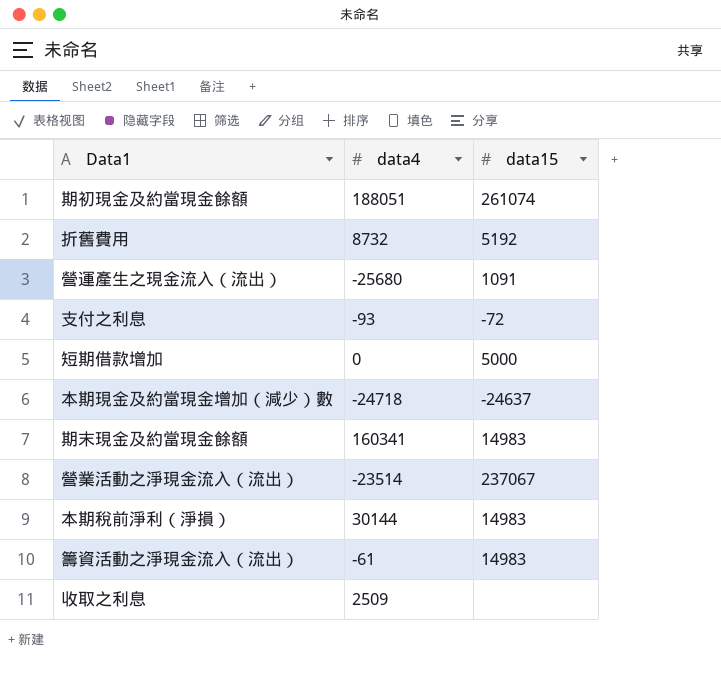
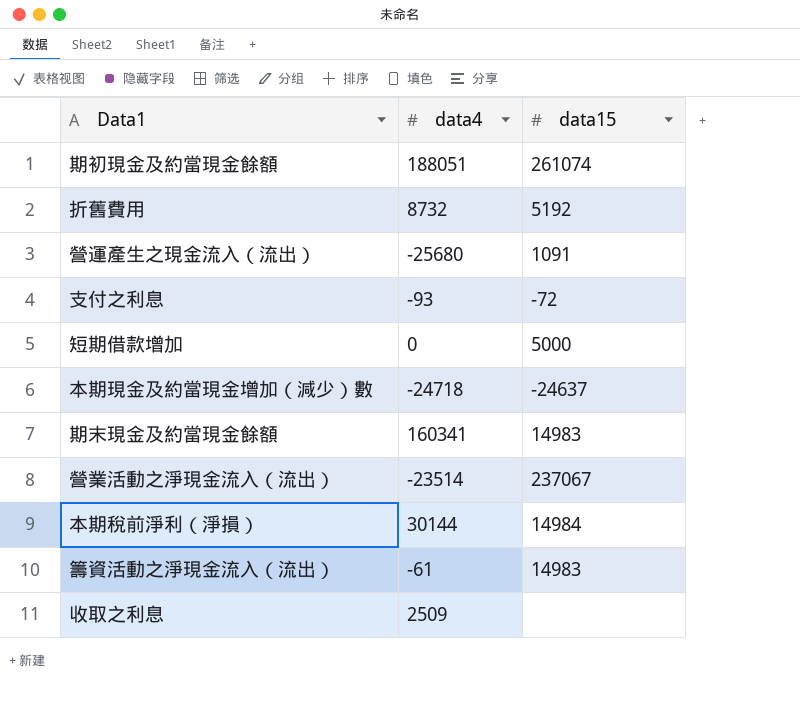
本期稅前淨利（淨損） | data15: 14983 -> 14984

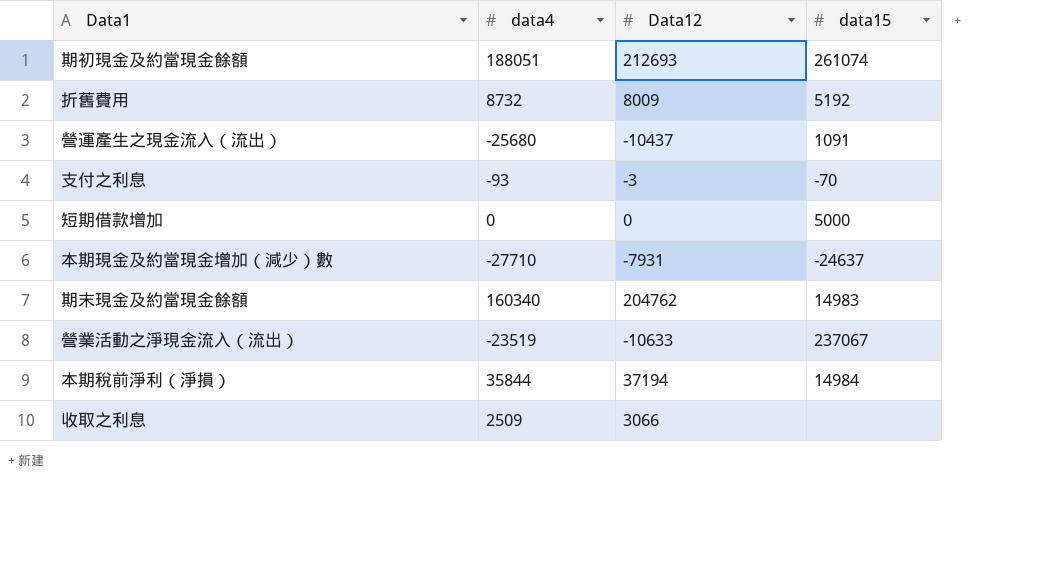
column Data12 | position: none -> 3
row 籌資活動之淨現金流入（流出）: -61 | 14983 -> none
支付之利息 | data15: -72 -> -70
本期現金及約當現金增加（減少）數 | data4: -24718 -> -27710
期末現金及約當現金餘額 | data4: 160341 -> 160340
營業活動之淨現金流入（流出） | data4: -23514 -> -23519
本期稅前淨利（淨損） | data4: 30144 -> 35844

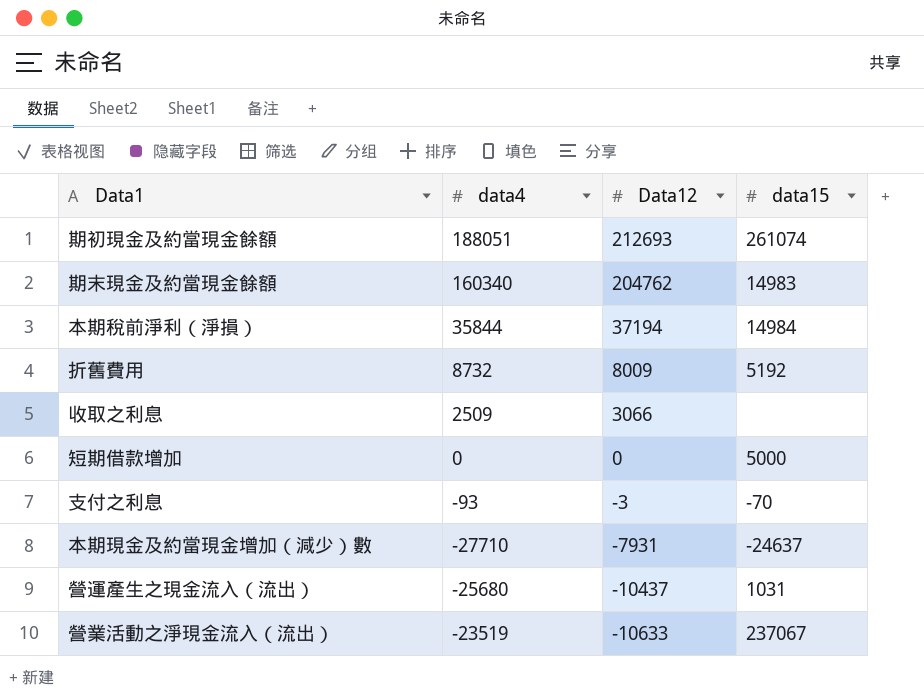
row order: none -> Data12 descending
營運產生之現金流入（流出） | data15: 1091 -> 1031

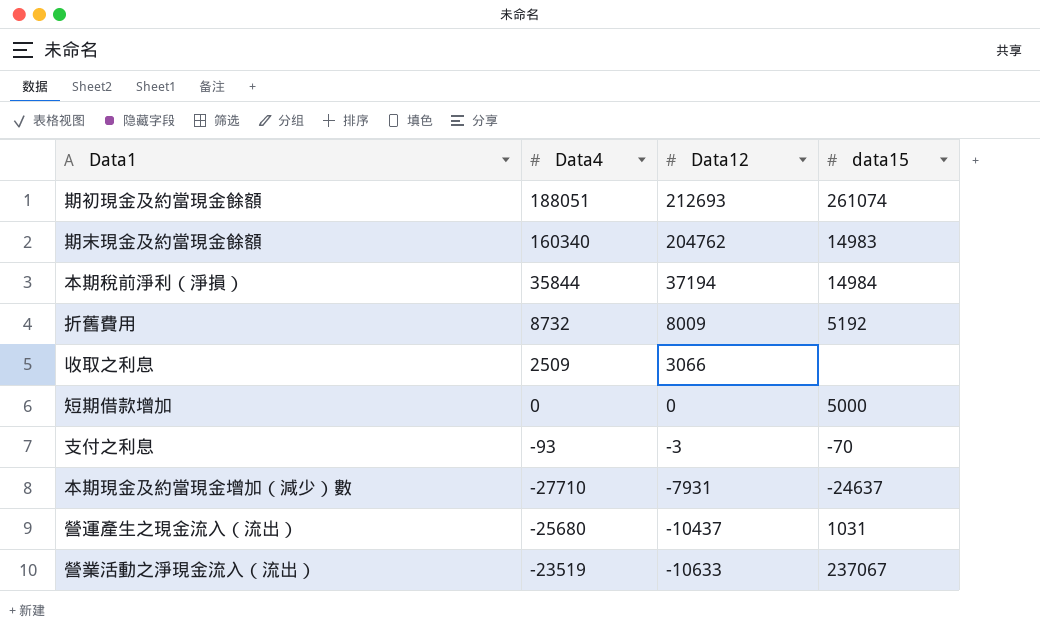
column name: data4 -> Data4

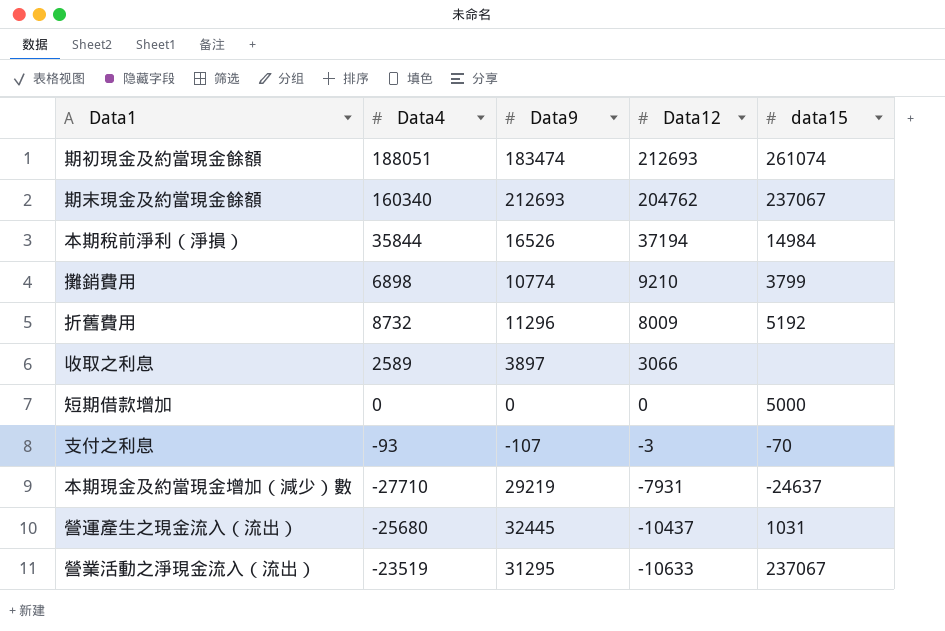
column Data9 | position: none -> 3
期末現金及約當現金餘額 | data15: 14983 -> 237067
row 攤銷費用: none -> 6898 | 10774 | 9210 | 3799
收取之利息 | Data4: 2509 -> 2589

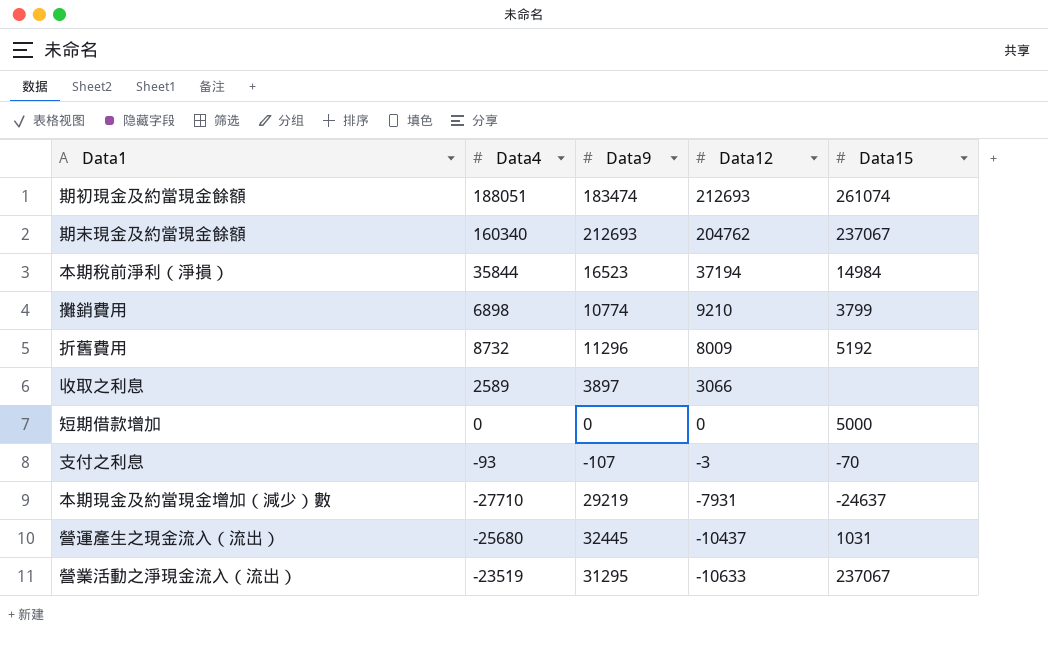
column name: data15 -> Data15
本期稅前淨利（淨損） | Data9: 16526 -> 16523

